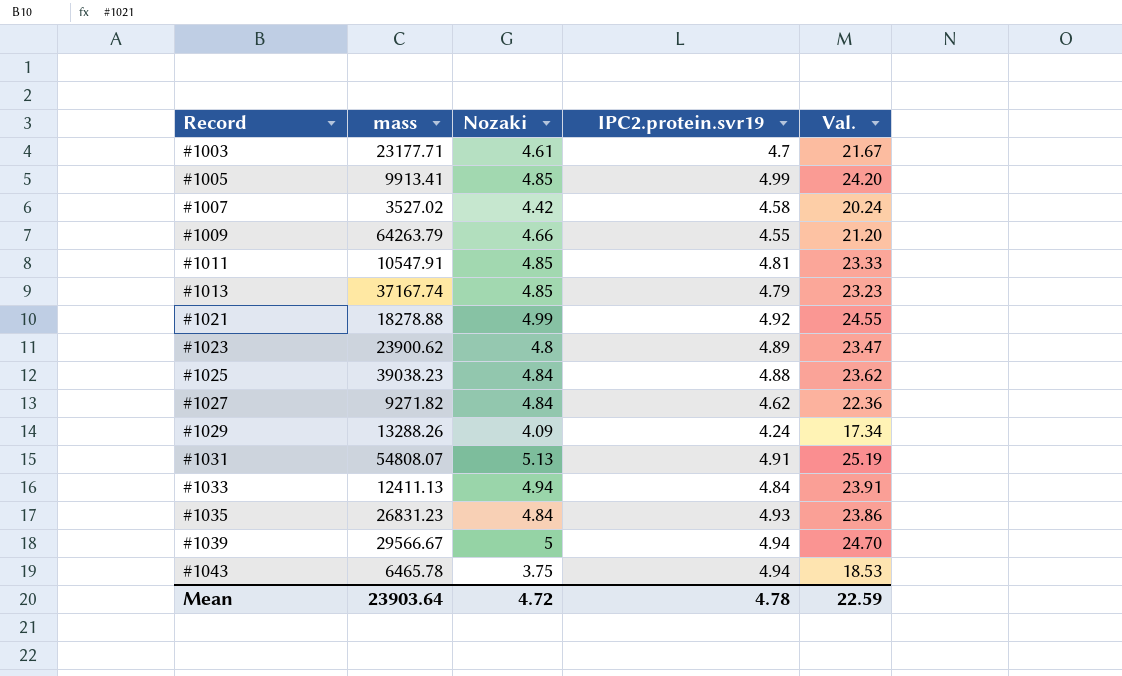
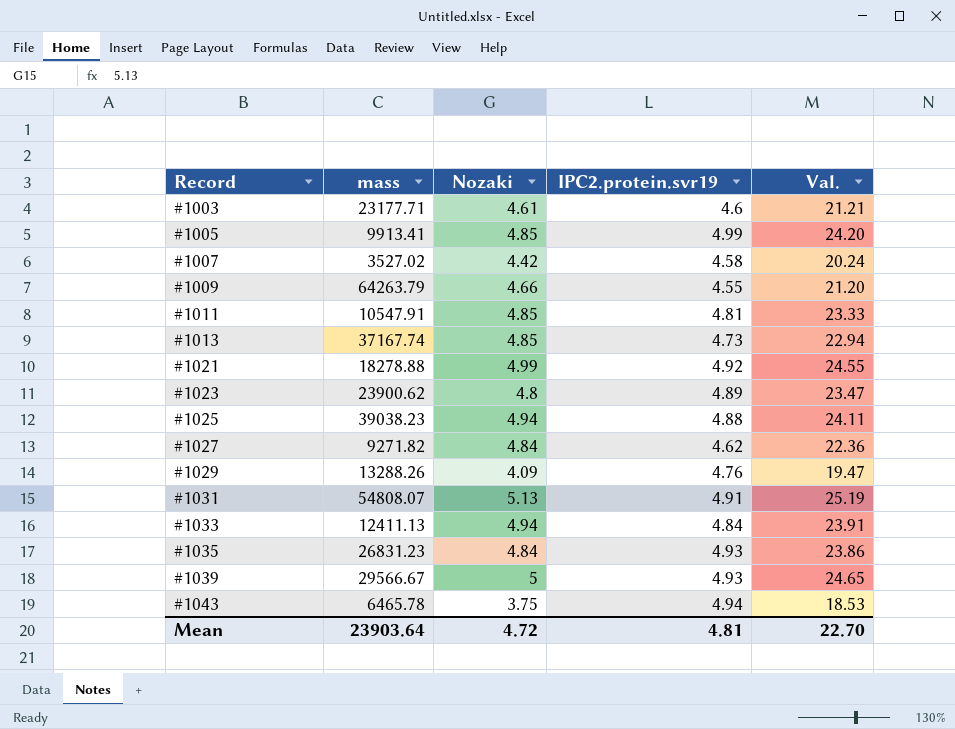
#1003 | IPC2.protein.svr19: 4.7 -> 4.6
#1003 | Val.: 21.67 -> 21.21
#1013 | IPC2.protein.svr19: 4.79 -> 4.73
#1013 | Val.: 23.23 -> 22.94
#1025 | Nozaki: 4.84 -> 4.94
#1025 | Val.: 23.62 -> 24.11
#1029 | IPC2.protein.svr19: 4.24 -> 4.76
#1029 | Val.: 17.34 -> 19.47
#1039 | IPC2.protein.svr19: 4.94 -> 4.93
#1039 | Val.: 24.70 -> 24.65
Mean | IPC2.protein.svr19: 4.78 -> 4.81
Mean | Val.: 22.59 -> 22.70

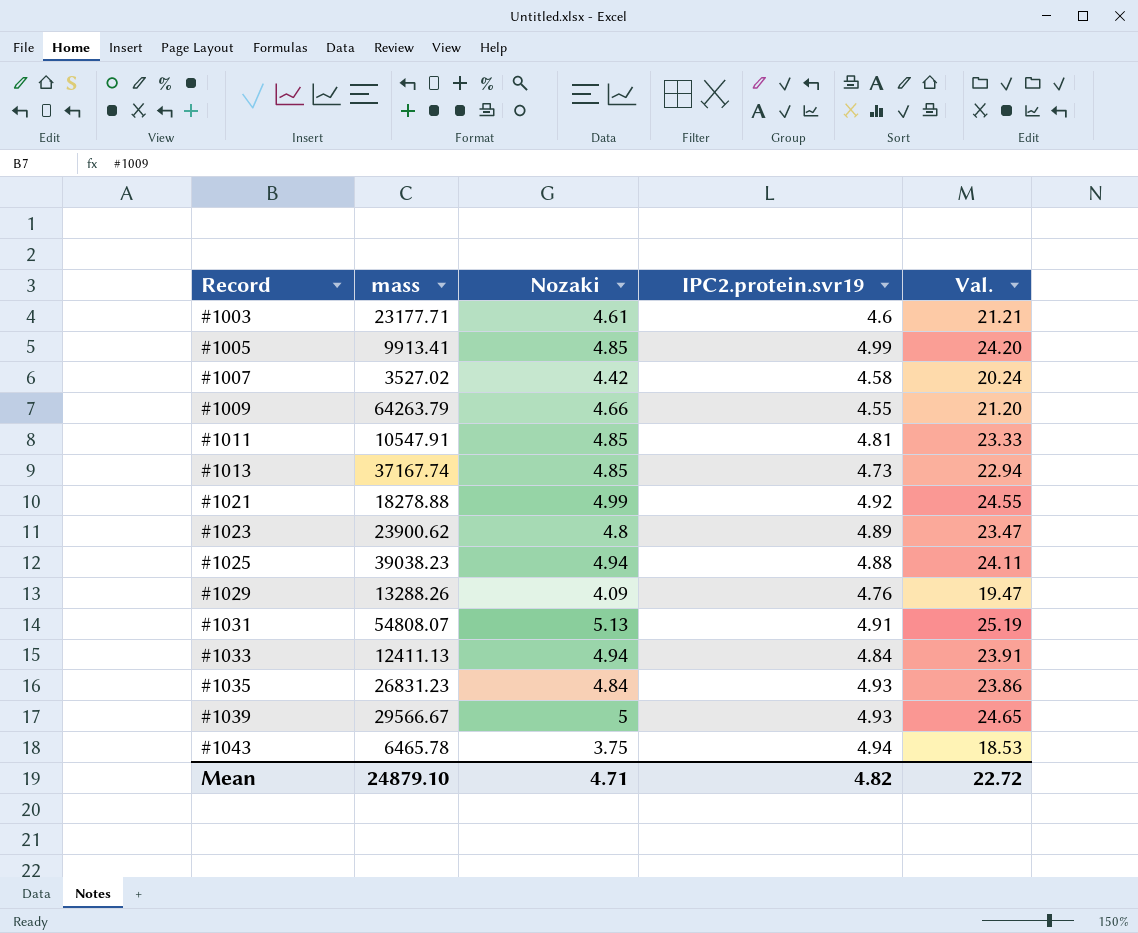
row #1027: 9271.82 | 4.84 | 4.62 | 22.36 -> none
Mean | mass: 23903.64 -> 24879.10
Mean | Nozaki: 4.72 -> 4.71
Mean | IPC2.protein.svr19: 4.81 -> 4.82
Mean | Val.: 22.70 -> 22.72

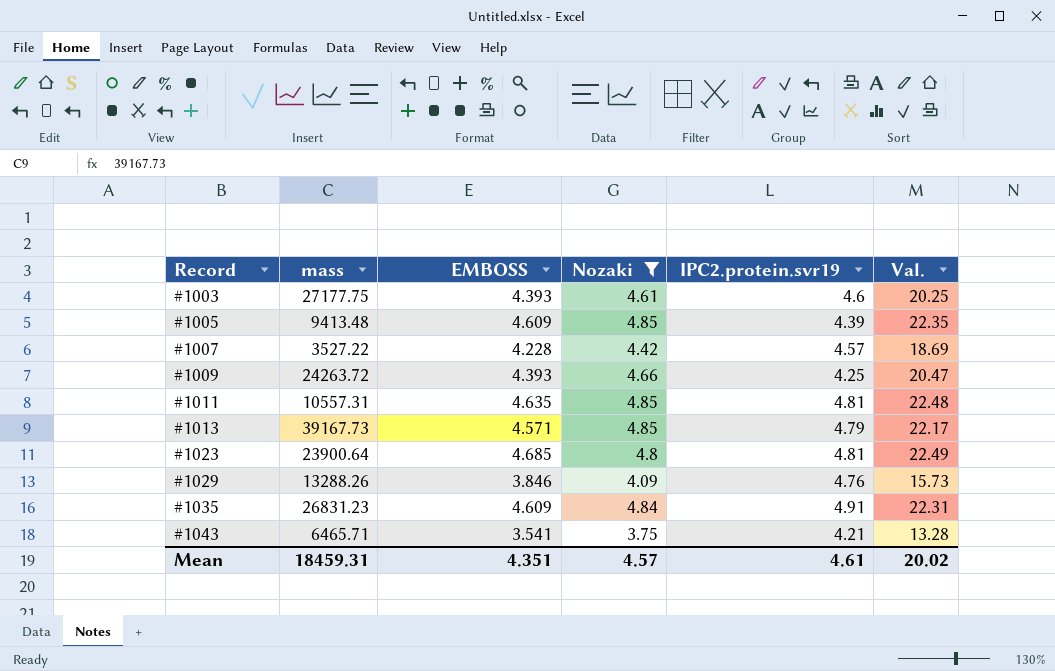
filter: none -> Nozaki <= 4.85
column EMBOSS | position: none -> 3
column Val. | formula: [Nozaki] * [IPC2.protein.svr19] -> [EMBOSS] * [Nozaki]
#1003 | mass: 23177.71 -> 27177.75
#1005 | mass: 9913.41 -> 9413.48
#1005 | IPC2.protein.svr19: 4.99 -> 4.39
#1007 | mass: 3527.02 -> 3527.22
#1007 | IPC2.protein.svr19: 4.58 -> 4.57
#1009 | mass: 64263.79 -> 24263.72
#1009 | IPC2.protein.svr19: 4.55 -> 4.25
#1011 | mass: 10547.91 -> 10557.31
#1013 | mass: 37167.74 -> 39167.73
#1013 | IPC2.protein.svr19: 4.73 -> 4.79
#1023 | mass: 23900.62 -> 23900.64
#1023 | IPC2.protein.svr19: 4.89 -> 4.81
#1035 | IPC2.protein.svr19: 4.93 -> 4.91
#1043 | mass: 6465.78 -> 6465.71
#1043 | IPC2.protein.svr19: 4.94 -> 4.21
Mean | mass: 24879.10 -> 18459.31
Mean | Nozaki: 4.71 -> 4.57
Mean | IPC2.protein.svr19: 4.82 -> 4.61
Mean | Val.: 22.72 -> 20.02

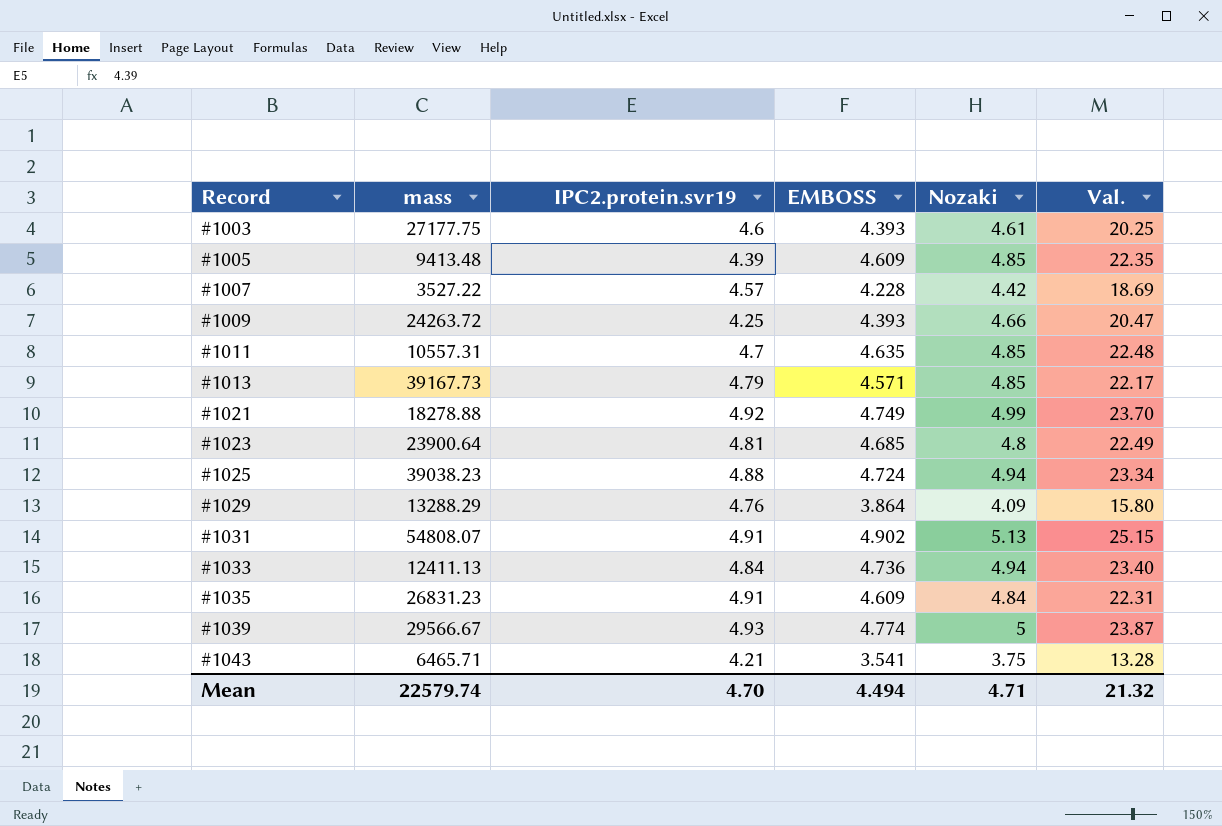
filter: Nozaki <= 4.85 -> none
column IPC2.protein.svr19 | position: 5 -> 3
#1011 | IPC2.protein.svr19: 4.81 -> 4.7
#1029 | mass: 13288.26 -> 13288.29
#1029 | EMBOSS: 3.846 -> 3.864
#1029 | Val.: 15.73 -> 15.80
Mean | mass: 18459.31 -> 22579.74
Mean | IPC2.protein.svr19: 4.61 -> 4.70
Mean | EMBOSS: 4.351 -> 4.494
Mean | Nozaki: 4.57 -> 4.71
Mean | Val.: 20.02 -> 21.32

